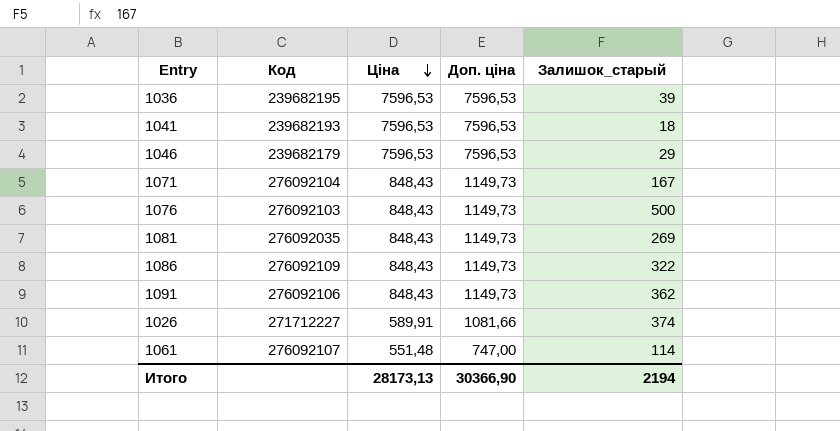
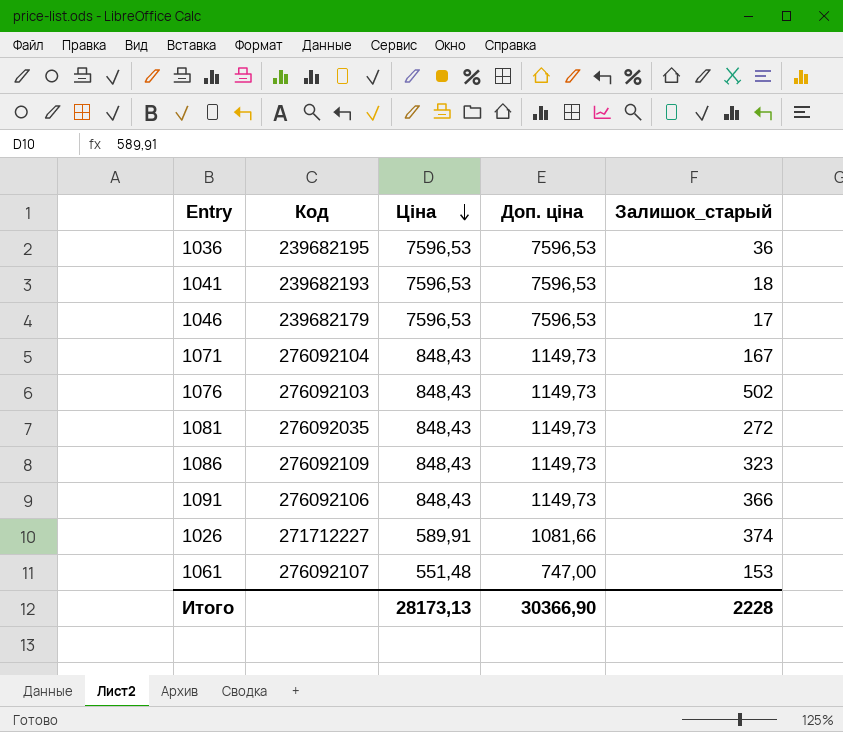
1036 | Залишок_старый: 39 -> 36
1046 | Залишок_старый: 29 -> 17
1076 | Залишок_старый: 500 -> 502
1081 | Залишок_старый: 269 -> 272
1086 | Залишок_старый: 322 -> 323
1091 | Залишок_старый: 362 -> 366
1061 | Залишок_старый: 114 -> 153
Итого | Залишок_старый: 2194 -> 2228

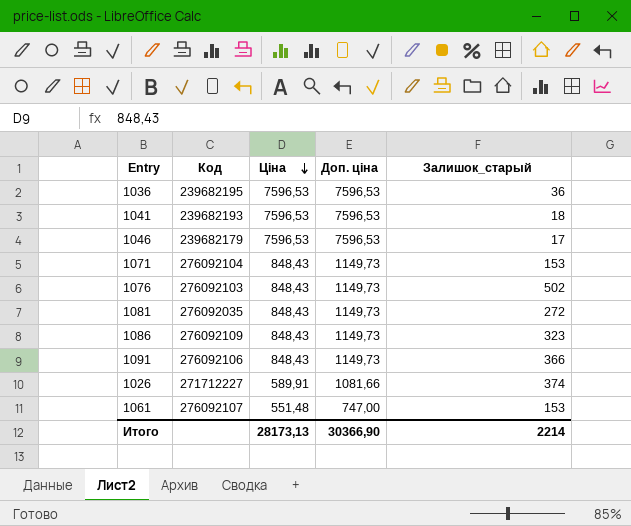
1071 | Залишок_старый: 167 -> 153
Итого | Залишок_старый: 2228 -> 2214

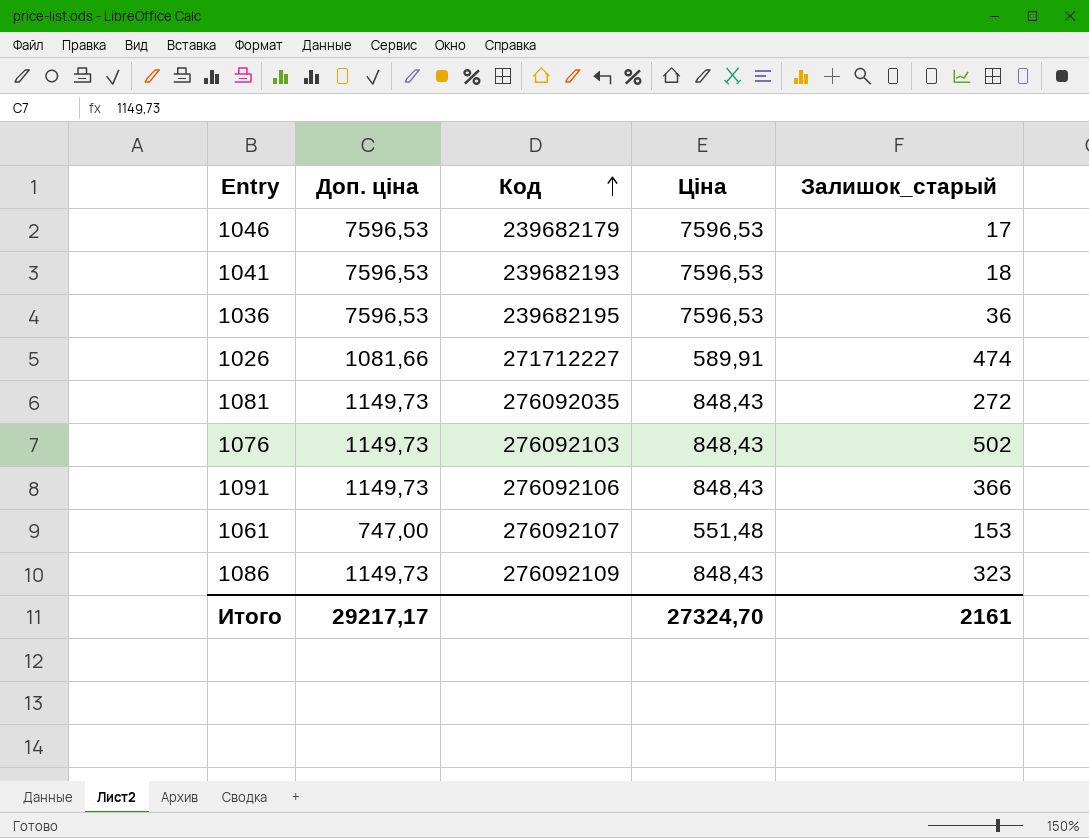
row order: Ціна descending -> Код ascending
column Доп. ціна | position: 4 -> 2
row 1071: 276092104 | 848,43 | 1149,73 | 153 -> none
1026 | Залишок_старый: 374 -> 474
Итого | Доп. ціна: 30366,90 -> 29217,17
Итого | Ціна: 28173,13 -> 27324,70
Итого | Залишок_старый: 2214 -> 2161

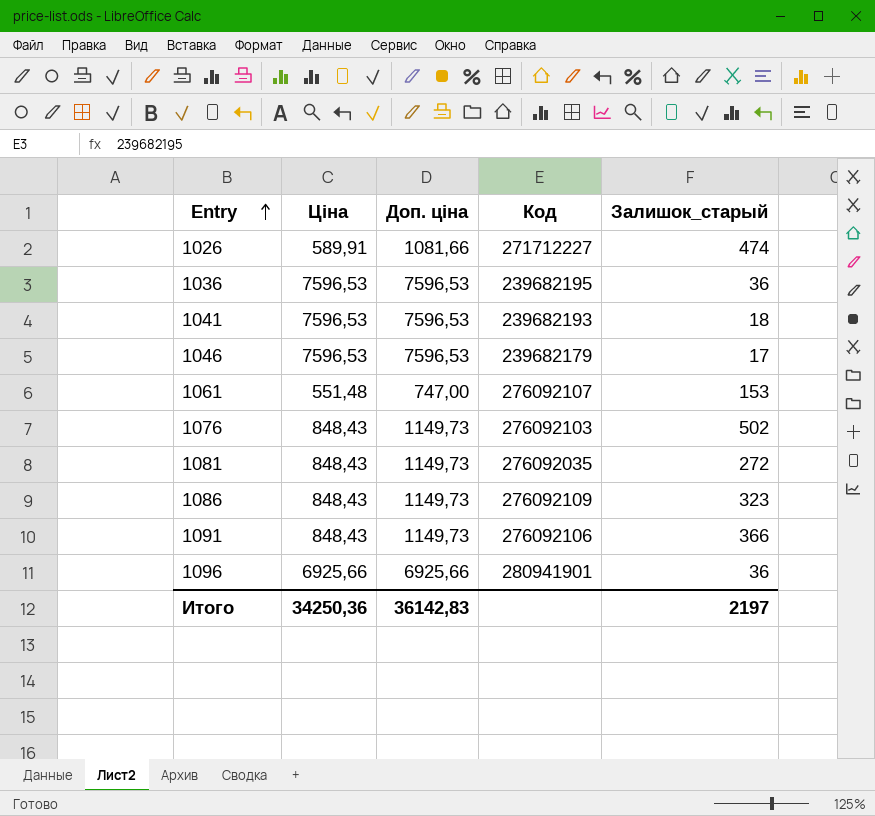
row order: Код ascending -> Entry ascending
column Ціна | position: 4 -> 2
row 1096: none -> 6925,66 | 6925,66 | 280941901 | 36
Итого | Ціна: 27324,70 -> 34250,36
Итого | Доп. ціна: 29217,17 -> 36142,83
Итого | Залишок_старый: 2161 -> 2197

